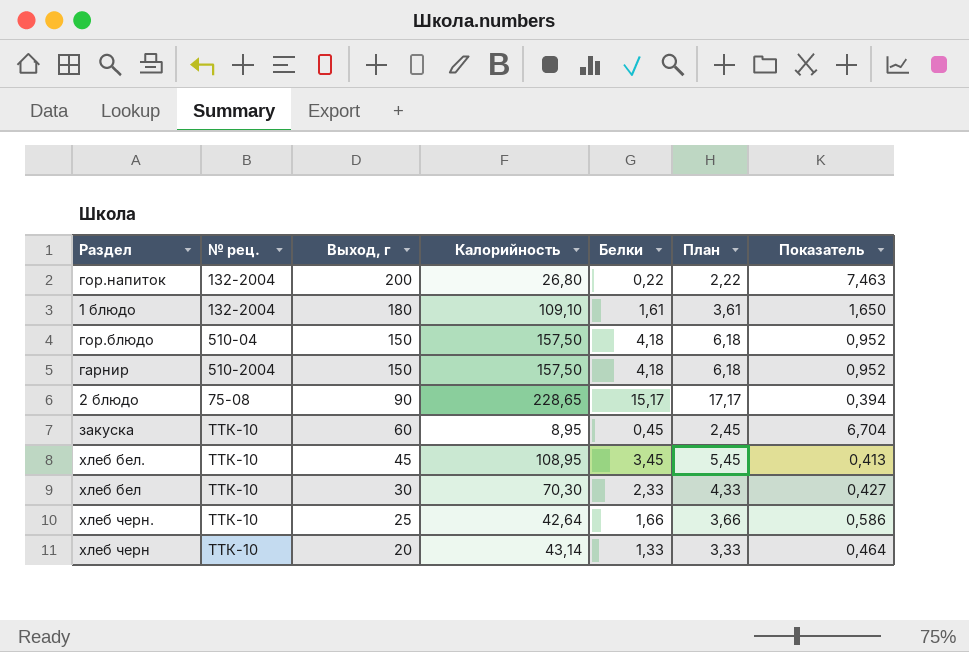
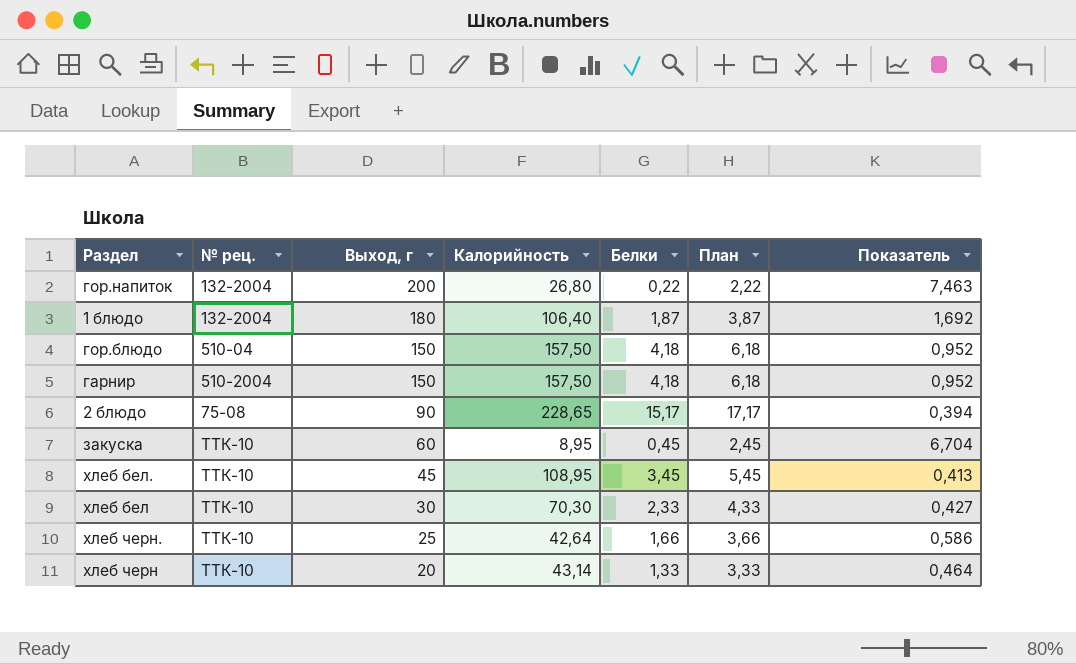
1 блюдо | Калорийность: 109,10 -> 106,40
1 блюдо | Белки: 1,61 -> 1,87
1 блюдо | План: 3,61 -> 3,87
1 блюдо | Показатель: 1,650 -> 1,692

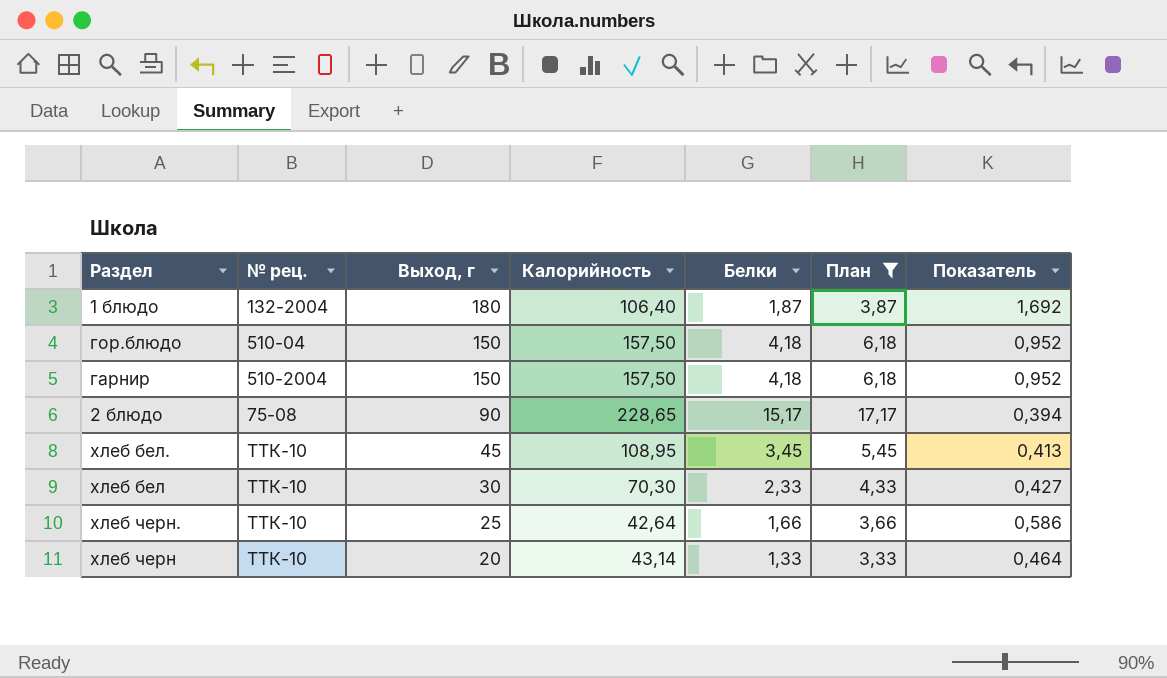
filter: none -> План >= 3,33

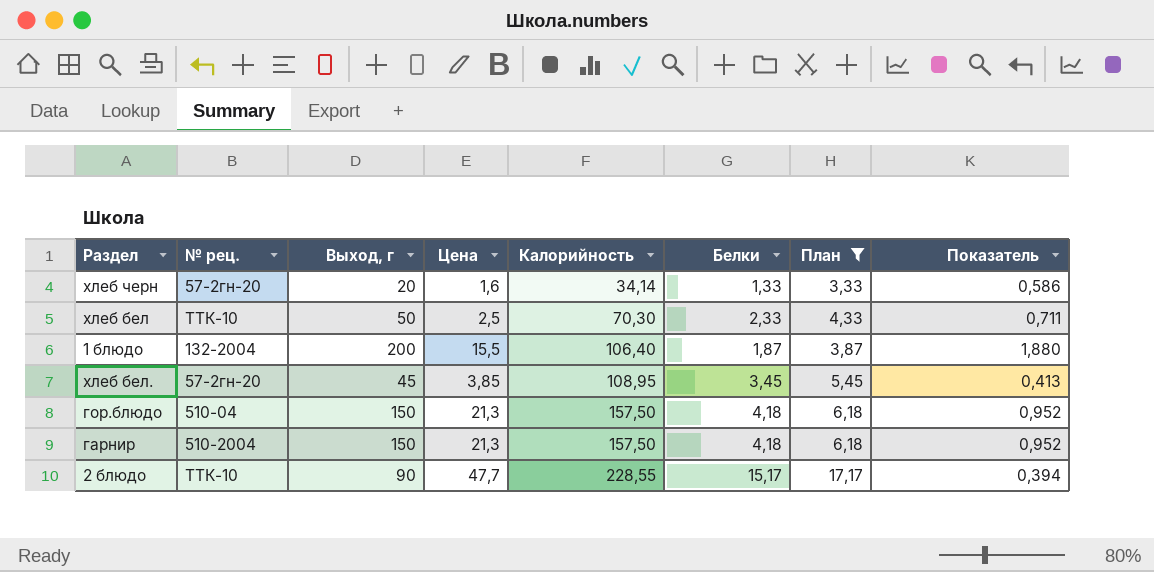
row order: Выход, г descending -> Калорийность ascending
column Цена | position: none -> 4
row хлеб черн.: ТТК-10 | 25 | 42,64 | 1,66 | 3,66 | 0,586 -> none
хлеб черн | № рец.: ТТК-10 -> 57-2гн-20
хлеб черн | Калорийность: 43,14 -> 34,14
хлеб черн | Показатель: 0,464 -> 0,586
хлеб бел | Выход, г: 30 -> 50
хлеб бел | Показатель: 0,427 -> 0,711
1 блюдо | Выход, г: 180 -> 200
1 блюдо | Показатель: 1,692 -> 1,880
хлеб бел. | № рец.: ТТК-10 -> 57-2гн-20
2 блюдо | № рец.: 75-08 -> ТТК-10
2 блюдо | Калорийность: 228,65 -> 228,55

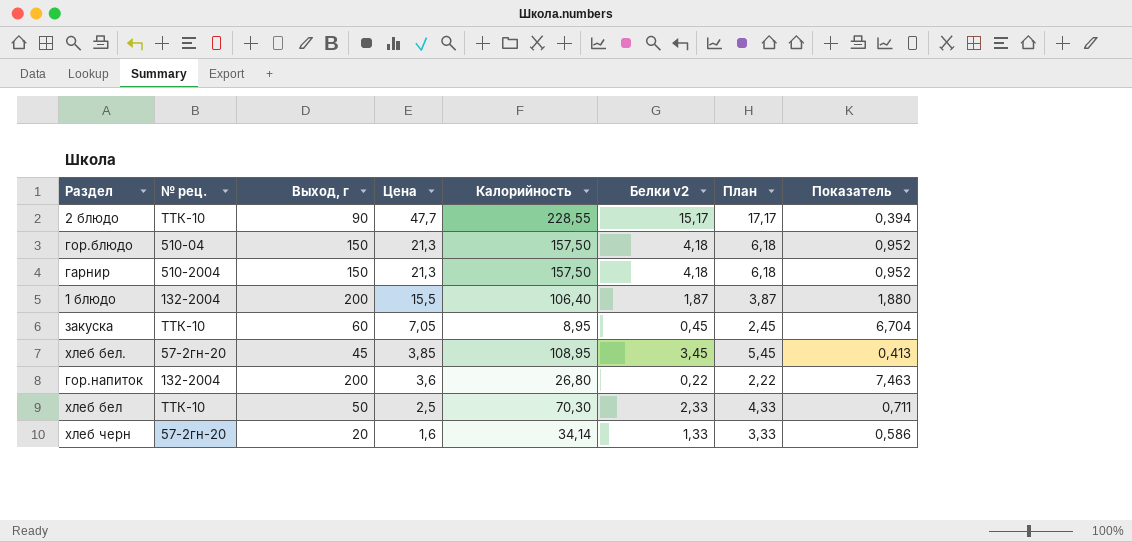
filter: План >= 3,33 -> none
row order: Калорийность ascending -> Цена descending
column name: Белки -> Белки v2

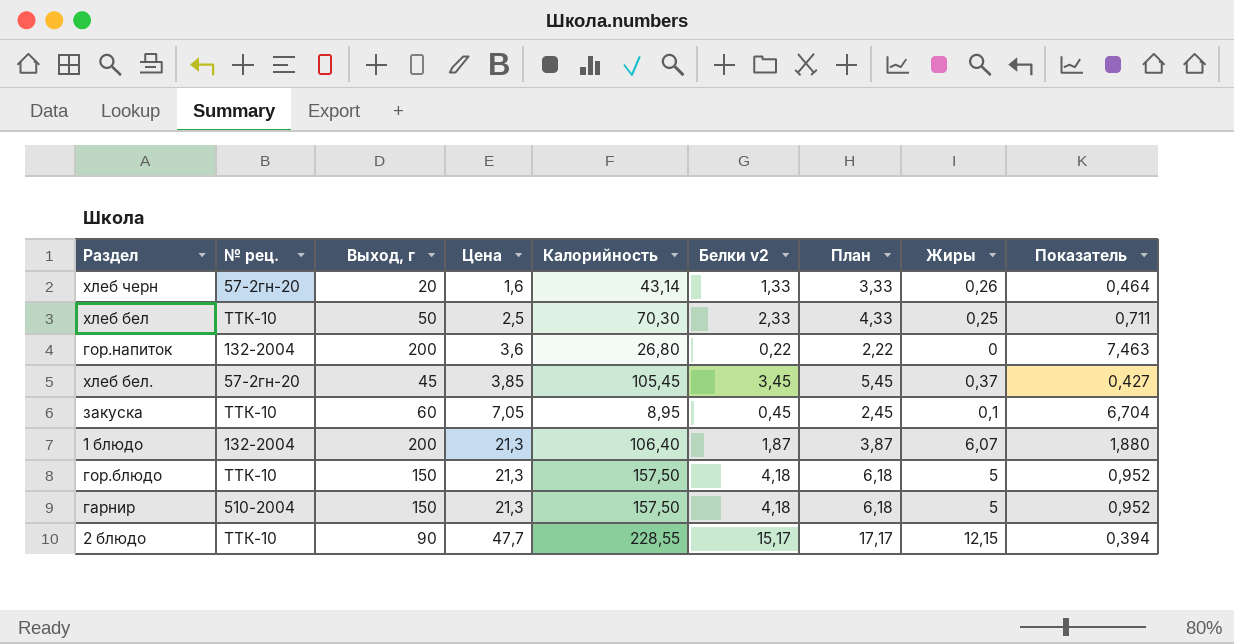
row order: Цена descending -> Цена ascending
column Жиры | position: none -> 8
хлеб черн | Калорийность: 34,14 -> 43,14
хлеб черн | Показатель: 0,586 -> 0,464
хлеб бел. | Калорийность: 108,95 -> 105,45
хлеб бел. | Показатель: 0,413 -> 0,427
1 блюдо | Цена: 15,5 -> 21,3
гор.блюдо | № рец.: 510-04 -> ТТК-10

